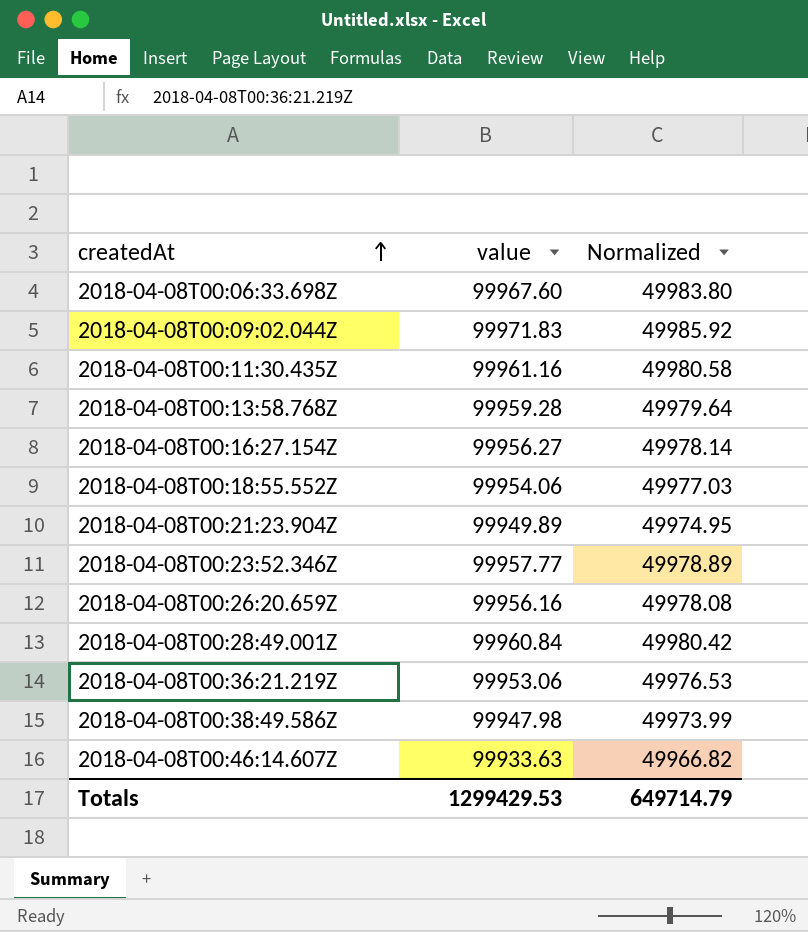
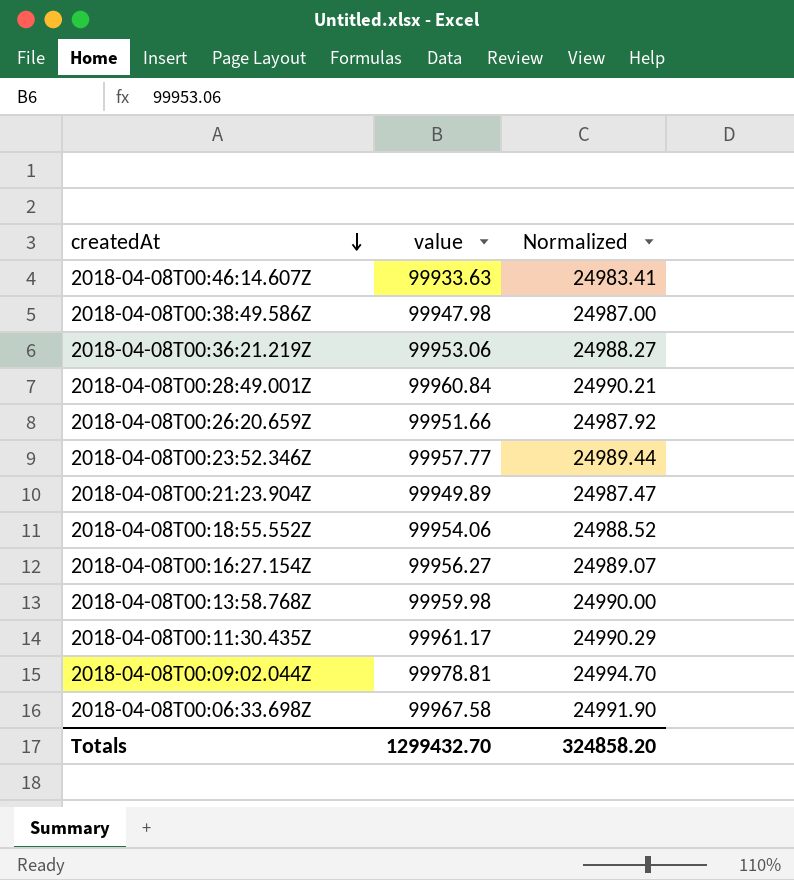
row order: createdAt ascending -> createdAt descending
column Normalized | formula: [value] * 0.5 -> [value] * 0.25
2018-04-08T00:26:20.659Z | value: 99956.16 -> 99951.66
2018-04-08T00:13:58.768Z | value: 99959.28 -> 99959.98
2018-04-08T00:11:30.435Z | value: 99961.16 -> 99961.17
2018-04-08T00:09:02.044Z | value: 99971.83 -> 99978.81
2018-04-08T00:06:33.698Z | value: 99967.60 -> 99967.58
Totals | value: 1299429.53 -> 1299432.70
Totals | Normalized: 649714.79 -> 324858.20

